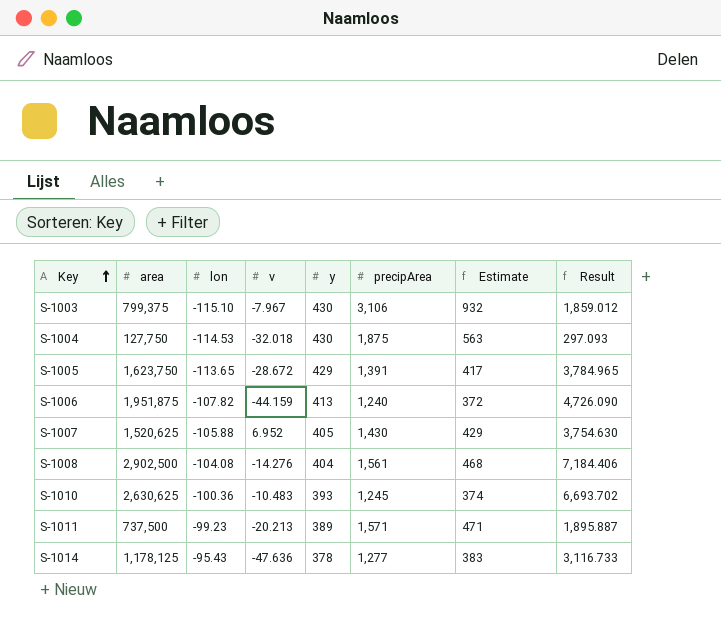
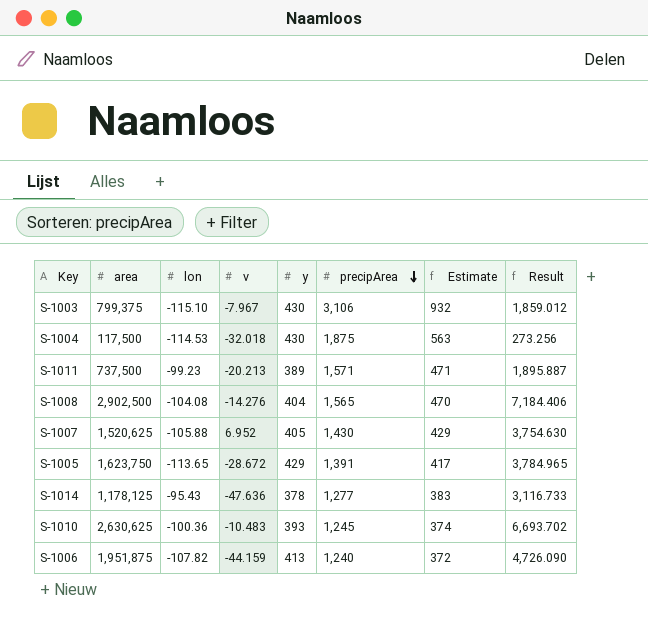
row order: Key ascending -> precipArea descending
S-1004 | area: 127,750 -> 117,500
S-1004 | Result: 297.093 -> 273.256
S-1008 | precipArea: 1,561 -> 1,565
S-1008 | Estimate: 468 -> 470

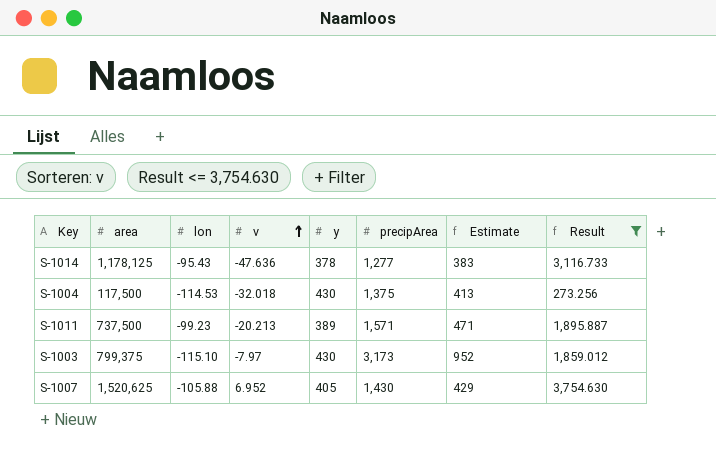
filter: none -> Result <= 3,754.630
row order: precipArea descending -> v ascending
S-1004 | precipArea: 1,875 -> 1,375
S-1004 | Estimate: 563 -> 413
S-1003 | v: -7.967 -> -7.97
S-1003 | precipArea: 3,106 -> 3,173
S-1003 | Estimate: 932 -> 952

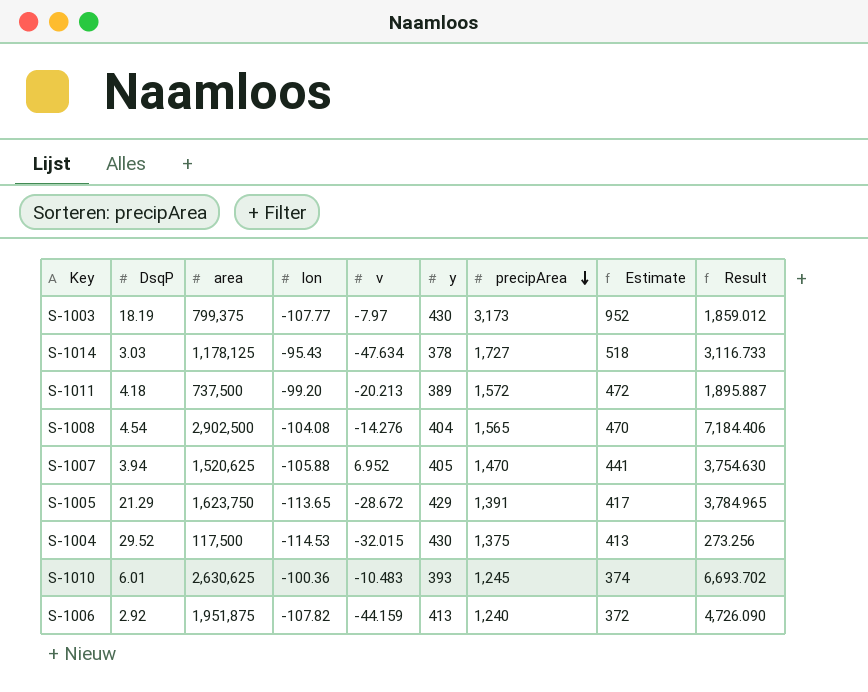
filter: Result <= 3,754.630 -> none
row order: v ascending -> precipArea descending
column DsqP | position: none -> 2
S-1003 | lon: -115.10 -> -107.77
S-1014 | v: -47.636 -> -47.634
S-1014 | precipArea: 1,277 -> 1,727
S-1014 | Estimate: 383 -> 518
S-1011 | lon: -99.23 -> -99.20
S-1011 | precipArea: 1,571 -> 1,572
S-1011 | Estimate: 471 -> 472
S-1007 | precipArea: 1,430 -> 1,470
S-1007 | Estimate: 429 -> 441
S-1004 | v: -32.018 -> -32.015

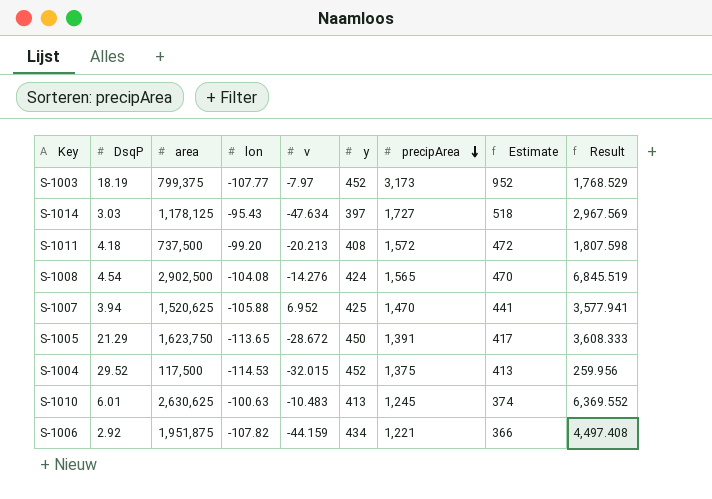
S-1003 | y: 430 -> 452
S-1003 | Result: 1,859.012 -> 1,768.529
S-1014 | y: 378 -> 397
S-1014 | Result: 3,116.733 -> 2,967.569
S-1011 | y: 389 -> 408
S-1011 | Result: 1,895.887 -> 1,807.598
S-1008 | y: 404 -> 424
S-1008 | Result: 7,184.406 -> 6,845.519
S-1007 | y: 405 -> 425
S-1007 | Result: 3,754.630 -> 3,577.941
S-1005 | y: 429 -> 450
S-1005 | Result: 3,784.965 -> 3,608.333
S-1004 | y: 430 -> 452
S-1004 | Result: 273.256 -> 259.956
S-1010 | lon: -100.36 -> -100.63
S-1010 | y: 393 -> 413
S-1010 | Result: 6,693.702 -> 6,369.552
S-1006 | y: 413 -> 434
S-1006 | precipArea: 1,240 -> 1,221
S-1006 | Estimate: 372 -> 366
S-1006 | Result: 4,726.090 -> 4,497.408

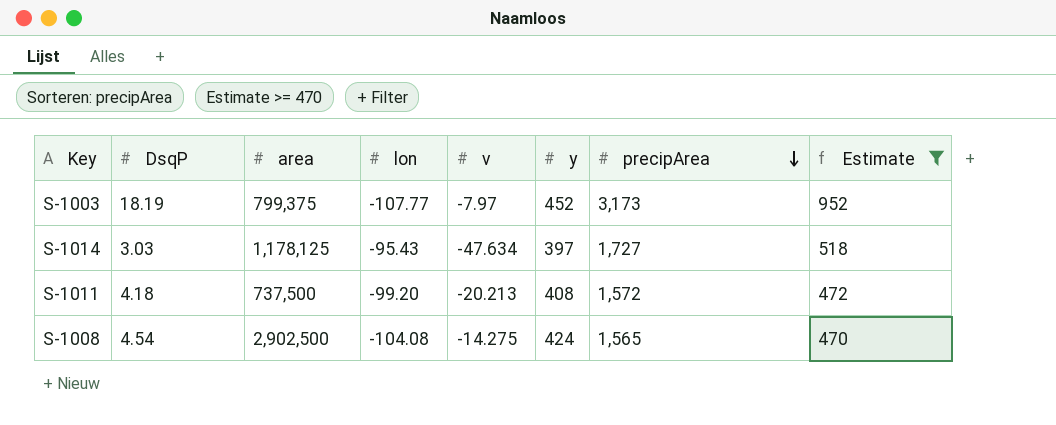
filter: none -> Estimate >= 470
column Result | formula: [area] / [y] -> none
S-1008 | v: -14.276 -> -14.275

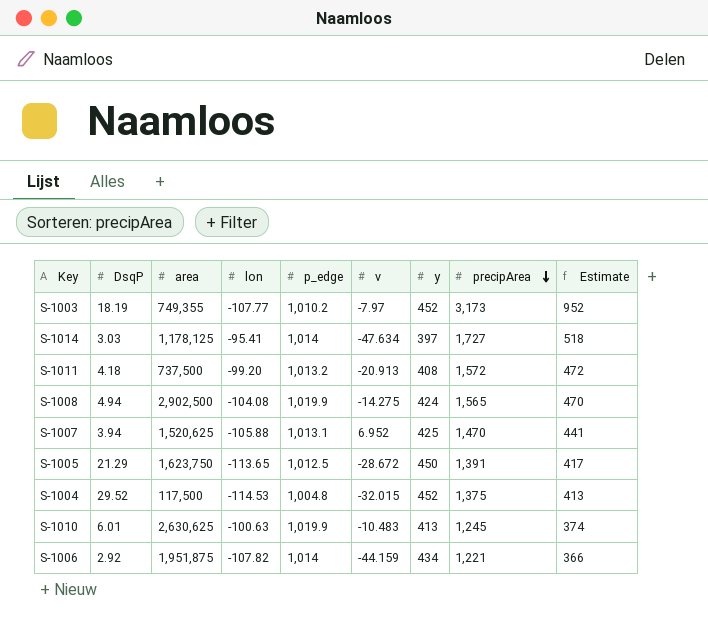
filter: Estimate >= 470 -> none
column p_edge | position: none -> 5
S-1003 | area: 799,375 -> 749,355
S-1014 | lon: -95.43 -> -95.41
S-1011 | v: -20.213 -> -20.913
S-1008 | DsqP: 4.54 -> 4.94

